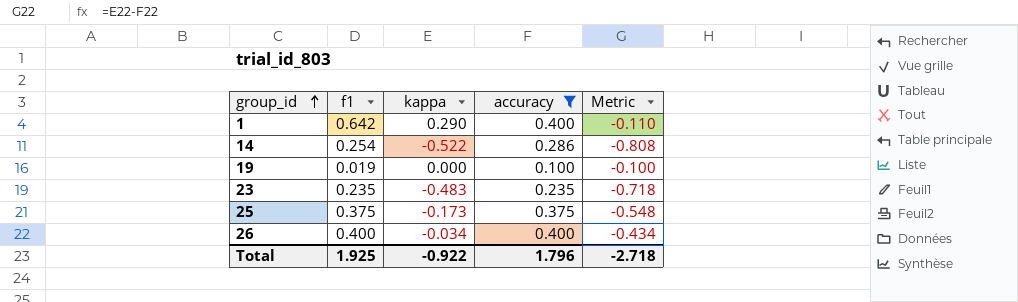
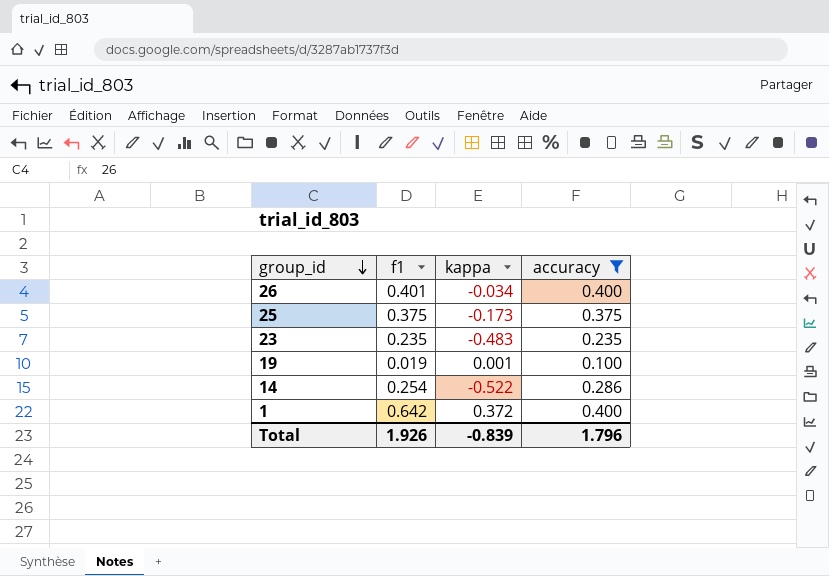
row order: group_id ascending -> group_id descending
column Metric | formula: [kappa] - [accuracy] -> none
26 | f1: 0.400 -> 0.401
19 | kappa: 0.000 -> 0.001
1 | kappa: 0.290 -> 0.372
Total | f1: 1.925 -> 1.926
Total | kappa: -0.922 -> -0.839

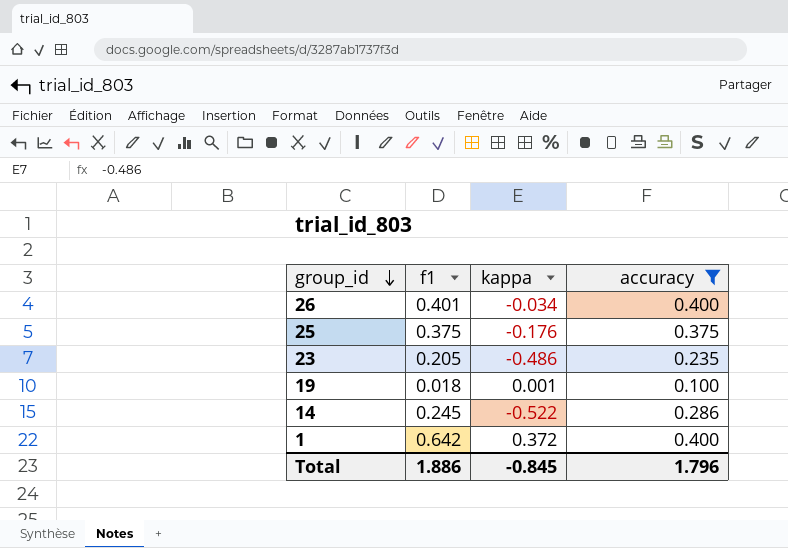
25 | kappa: -0.173 -> -0.176
23 | f1: 0.235 -> 0.205
23 | kappa: -0.483 -> -0.486
19 | f1: 0.019 -> 0.018
14 | f1: 0.254 -> 0.245
Total | f1: 1.926 -> 1.886
Total | kappa: -0.839 -> -0.845

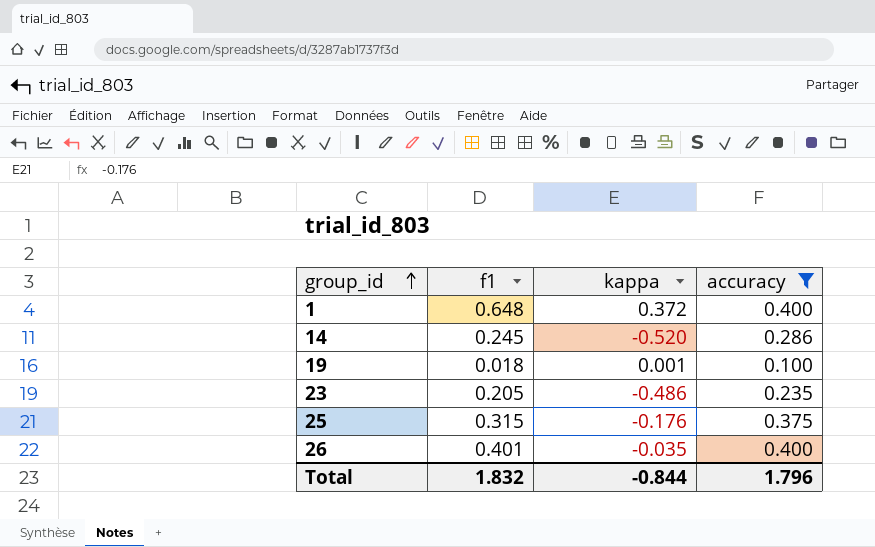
row order: group_id descending -> group_id ascending
1 | f1: 0.642 -> 0.648
14 | kappa: -0.522 -> -0.520
25 | f1: 0.375 -> 0.315
26 | kappa: -0.034 -> -0.035
Total | f1: 1.886 -> 1.832
Total | kappa: -0.845 -> -0.844

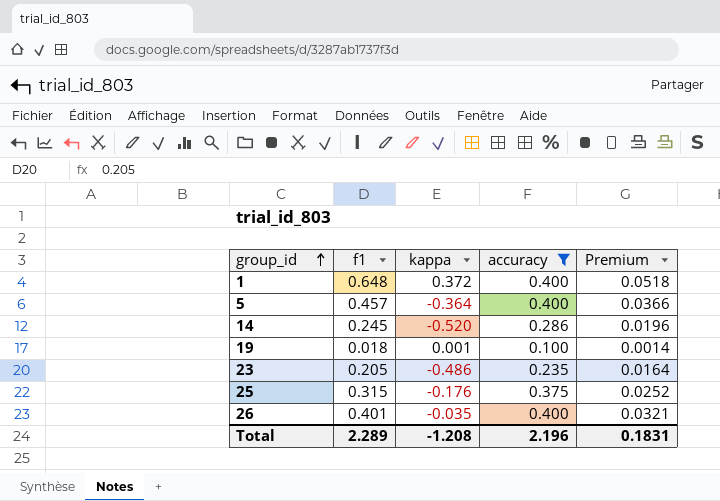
column Premium | formula: none -> [f1] * 0.08
row 5: none -> 0.457 | -0.364 | 0.400 | 0.0366
Total | f1: 1.832 -> 2.289
Total | kappa: -0.844 -> -1.208
Total | accuracy: 1.796 -> 2.196

